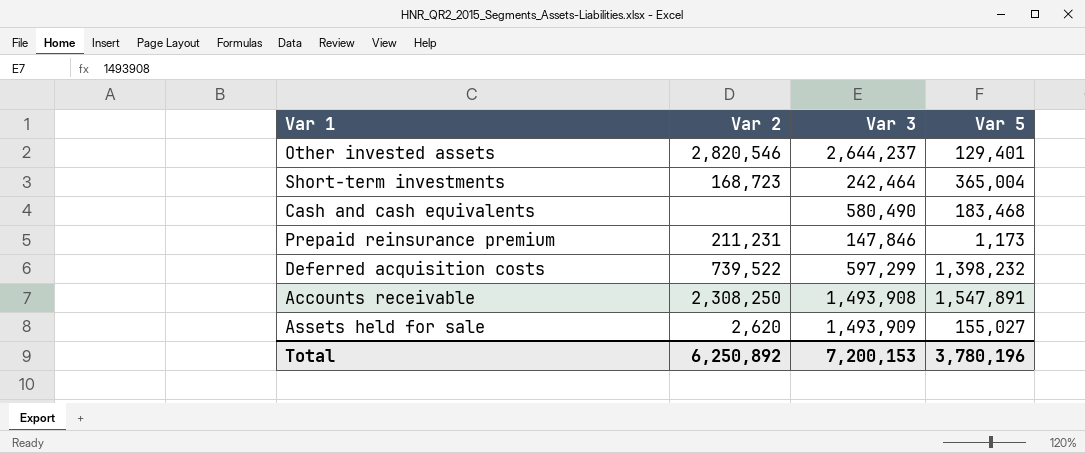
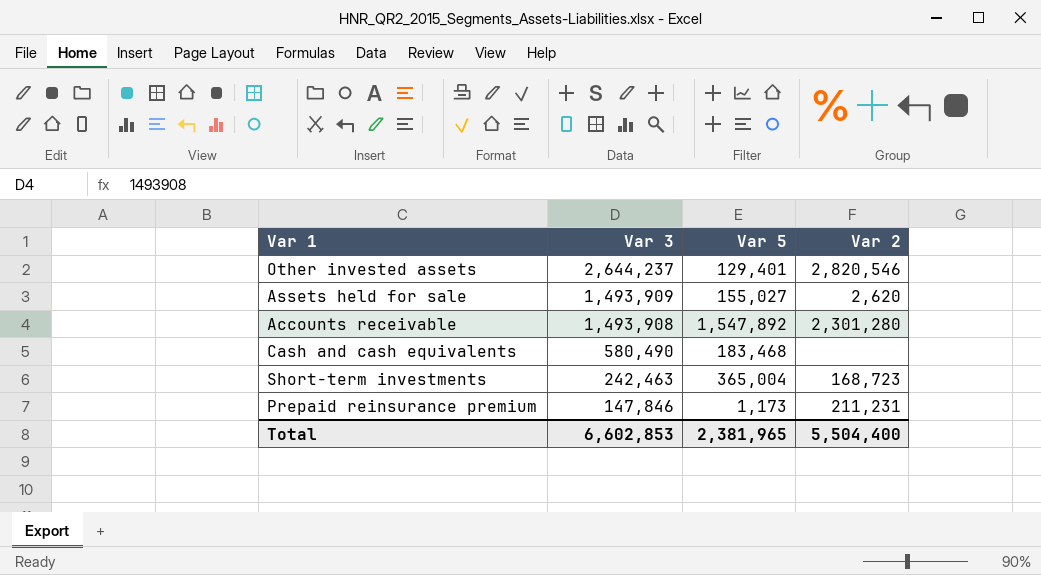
row order: none -> Var 3 descending
column Var 2 | position: 2 -> 4
row Deferred acquisition costs: 739,522 | 597,299 | 1,398,232 -> none
Accounts receivable | Var 5: 1,547,891 -> 1,547,892
Accounts receivable | Var 2: 2,308,250 -> 2,301,280
Short-term investments | Var 3: 242,464 -> 242,463
Total | Var 3: 7,200,153 -> 6,602,853
Total | Var 5: 3,780,196 -> 2,381,965
Total | Var 2: 6,250,892 -> 5,504,400

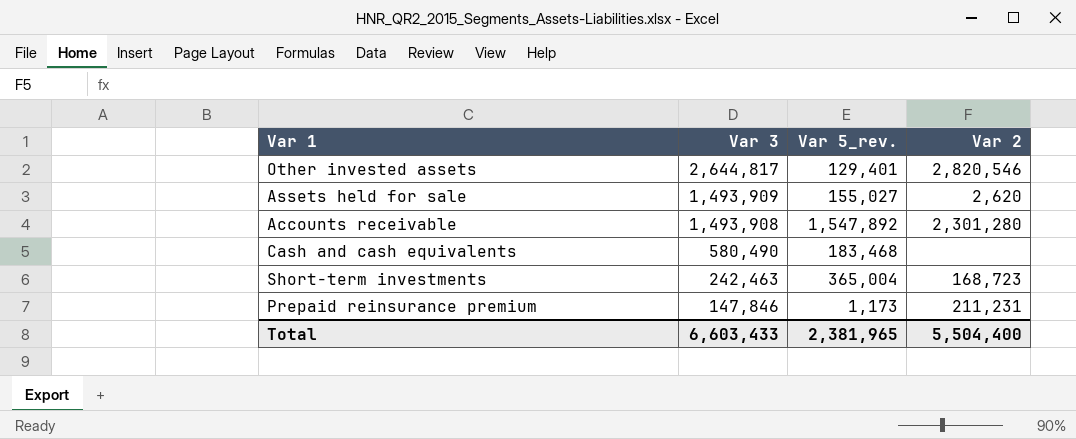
column name: Var 5 -> Var 5_rev.
Other invested assets | Var 3: 2,644,237 -> 2,644,817
Total | Var 3: 6,602,853 -> 6,603,433

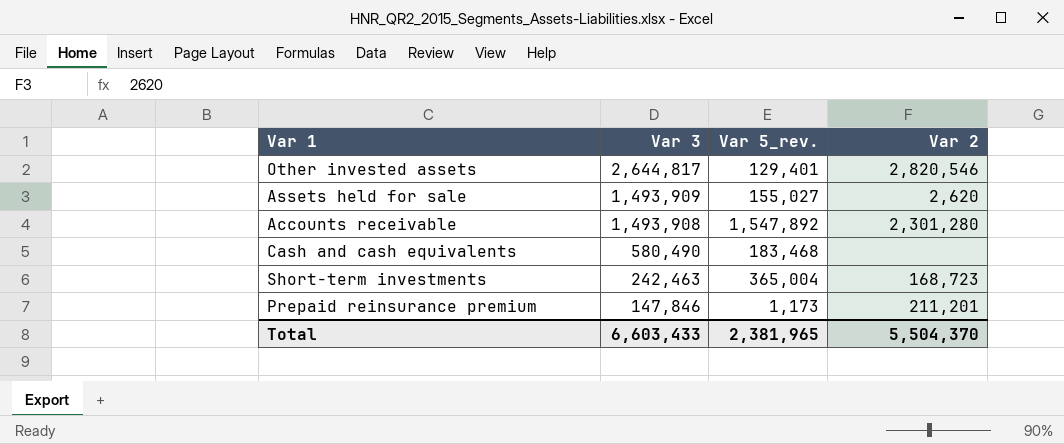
Prepaid reinsurance premium | Var 2: 211,231 -> 211,201
Total | Var 2: 5,504,400 -> 5,504,370

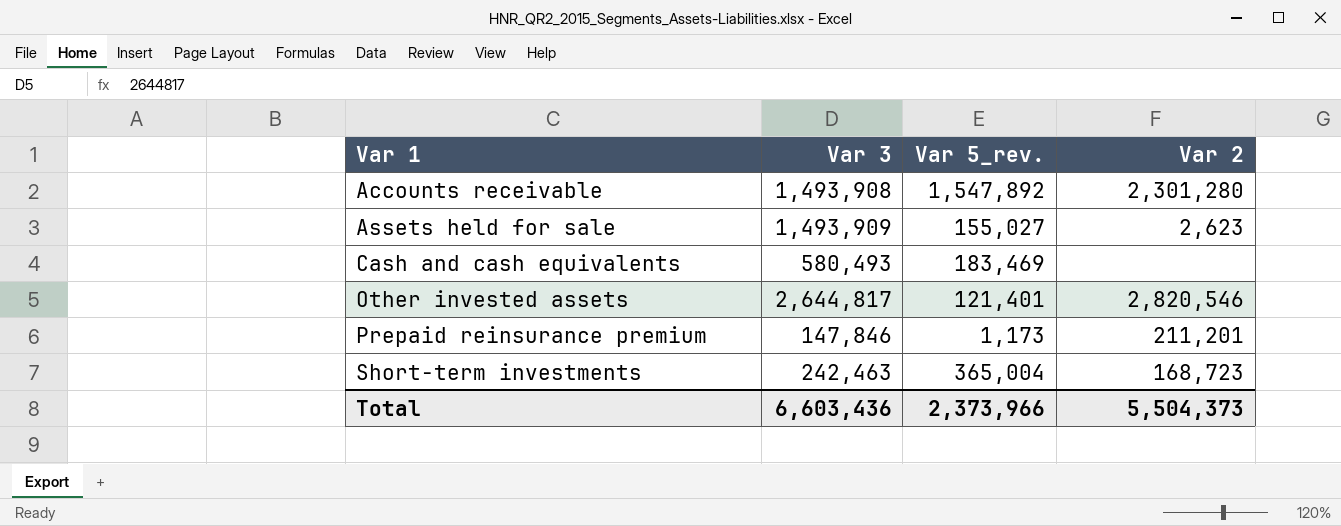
row order: Var 3 descending -> Var 1 ascending
Assets held for sale | Var 2: 2,620 -> 2,623
Cash and cash equivalents | Var 3: 580,490 -> 580,493
Cash and cash equivalents | Var 5_rev.: 183,468 -> 183,469
Other invested assets | Var 5_rev.: 129,401 -> 121,401
Total | Var 3: 6,603,433 -> 6,603,436
Total | Var 5_rev.: 2,381,965 -> 2,373,966
Total | Var 2: 5,504,370 -> 5,504,373

